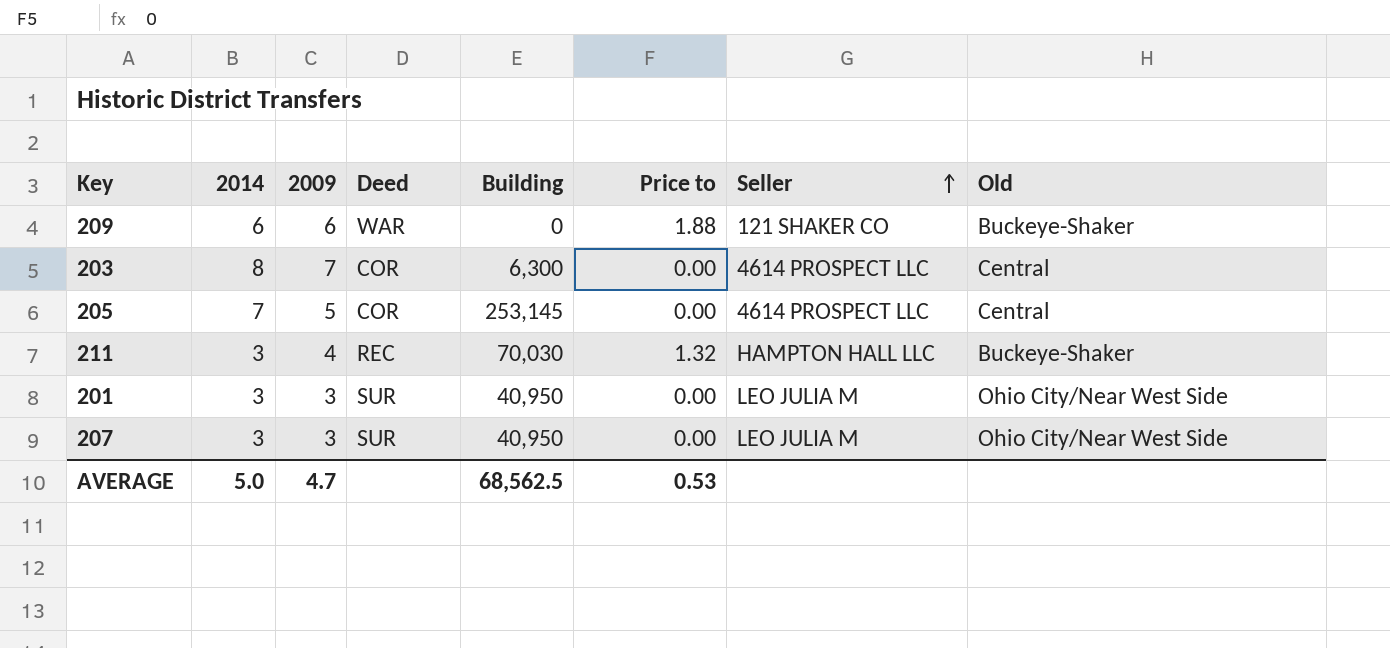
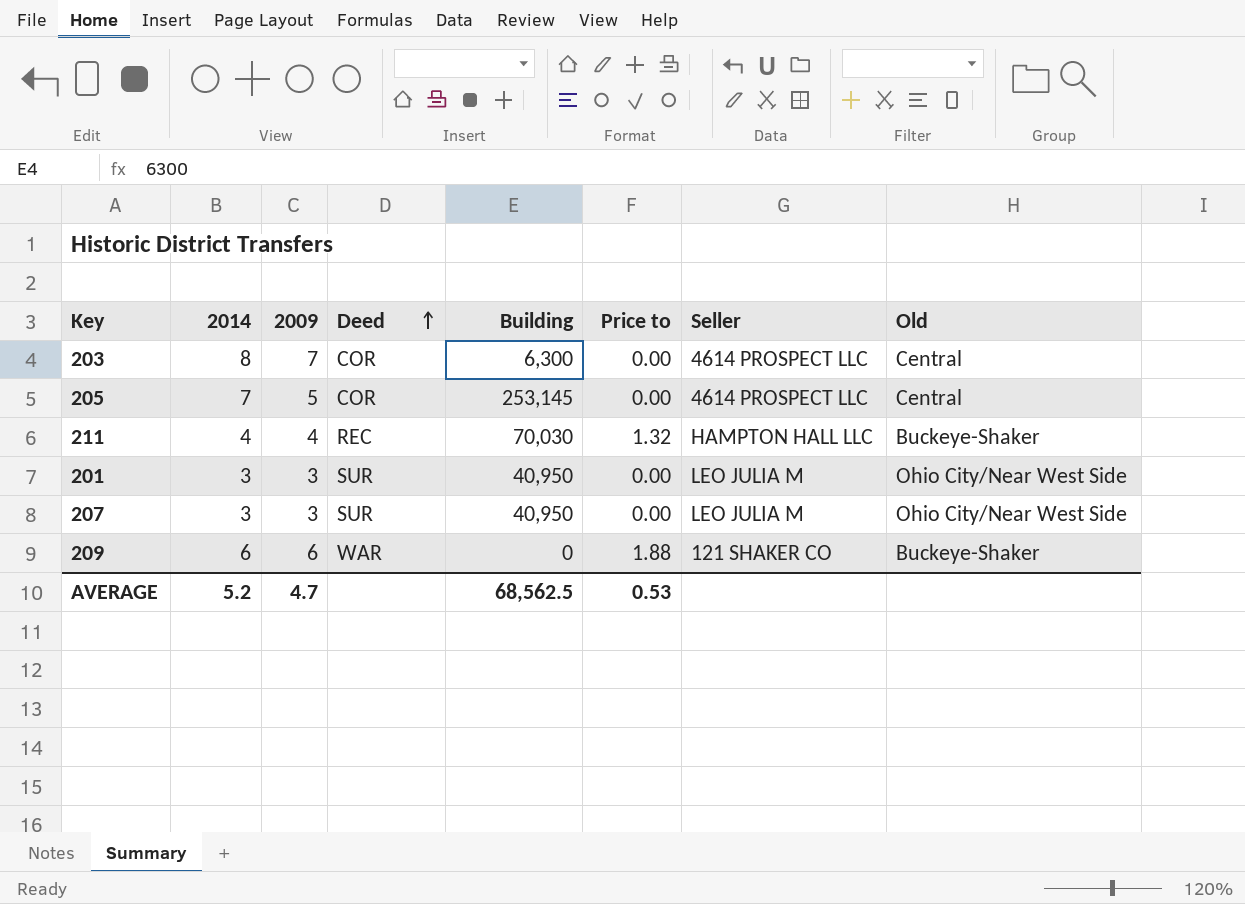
row order: Seller ascending -> Deed ascending
211 | 2014: 3 -> 4
AVERAGE | 2014: 5.0 -> 5.2

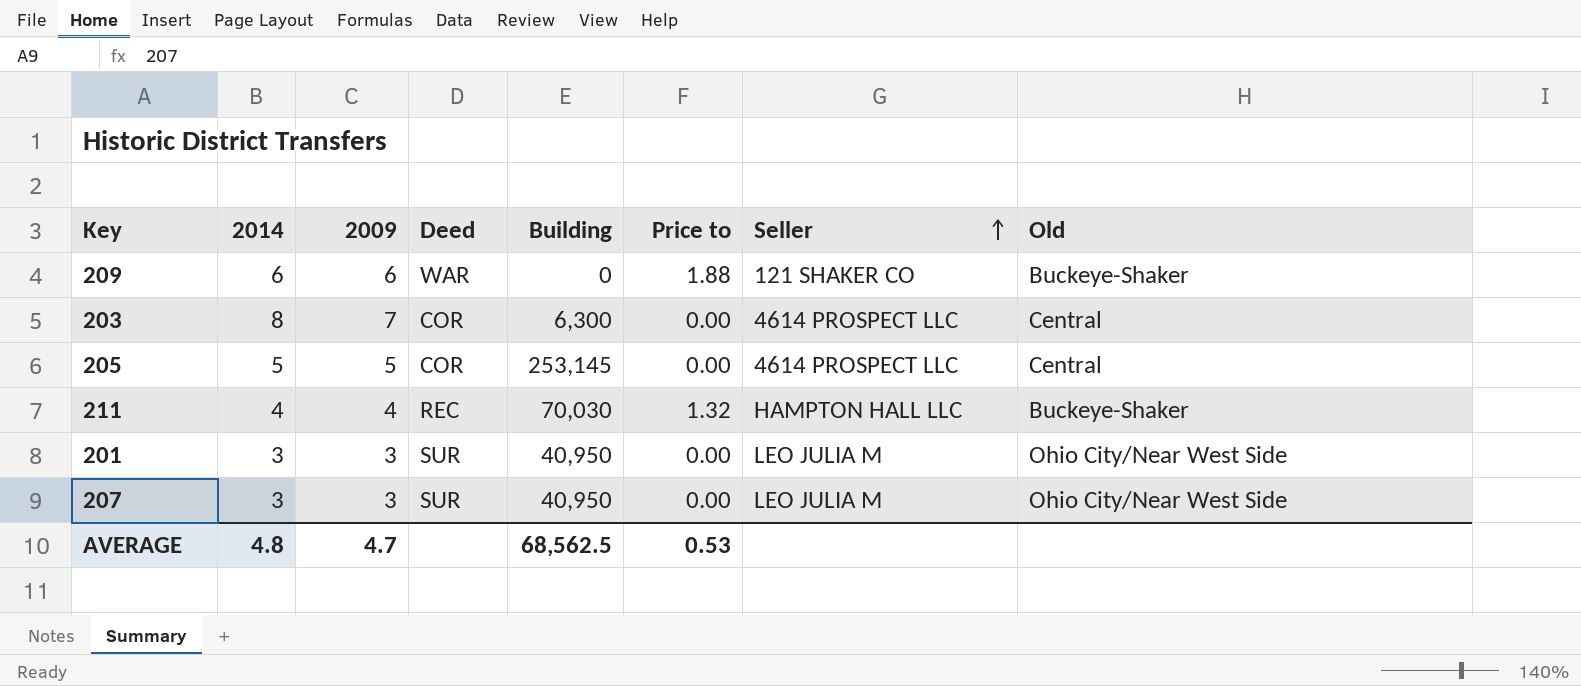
row order: Deed ascending -> Seller ascending
205 | 2014: 7 -> 5
AVERAGE | 2014: 5.2 -> 4.8

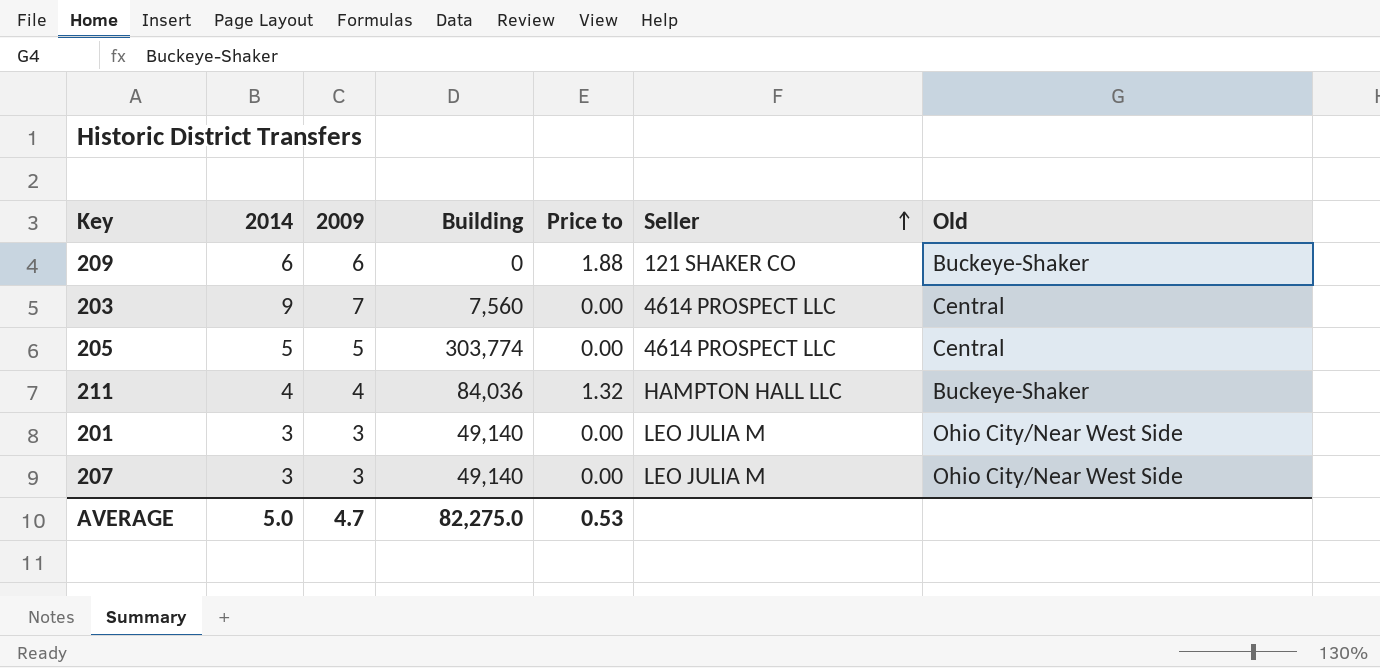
column Deed | position: 4 -> none
203 | 2014: 8 -> 9
203 | Building: 6,300 -> 7,560
205 | Building: 253,145 -> 303,774
211 | Building: 70,030 -> 84,036
201 | Building: 40,950 -> 49,140
207 | Building: 40,950 -> 49,140
AVERAGE | 2014: 4.8 -> 5.0
AVERAGE | Building: 68,562.5 -> 82,275.0

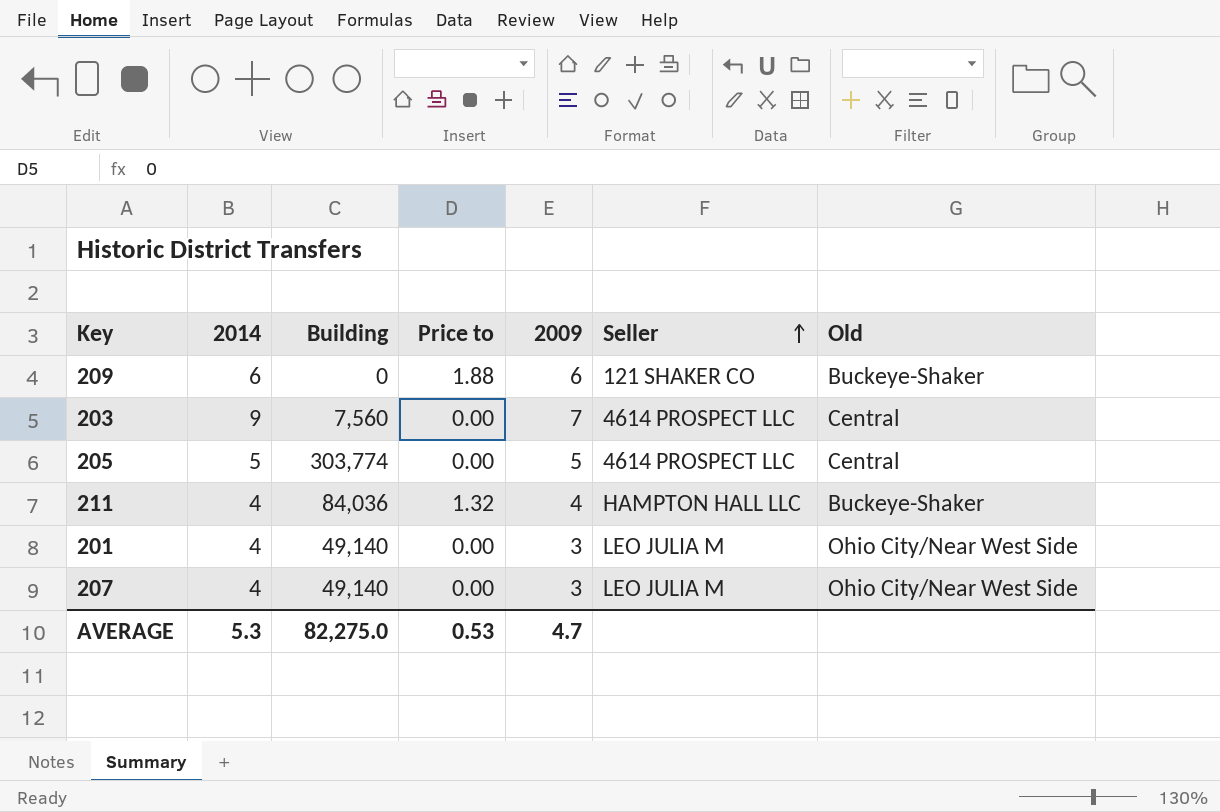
column 2009 | position: 3 -> 5
201 | 2014: 3 -> 4
207 | 2014: 3 -> 4
AVERAGE | 2014: 5.0 -> 5.3

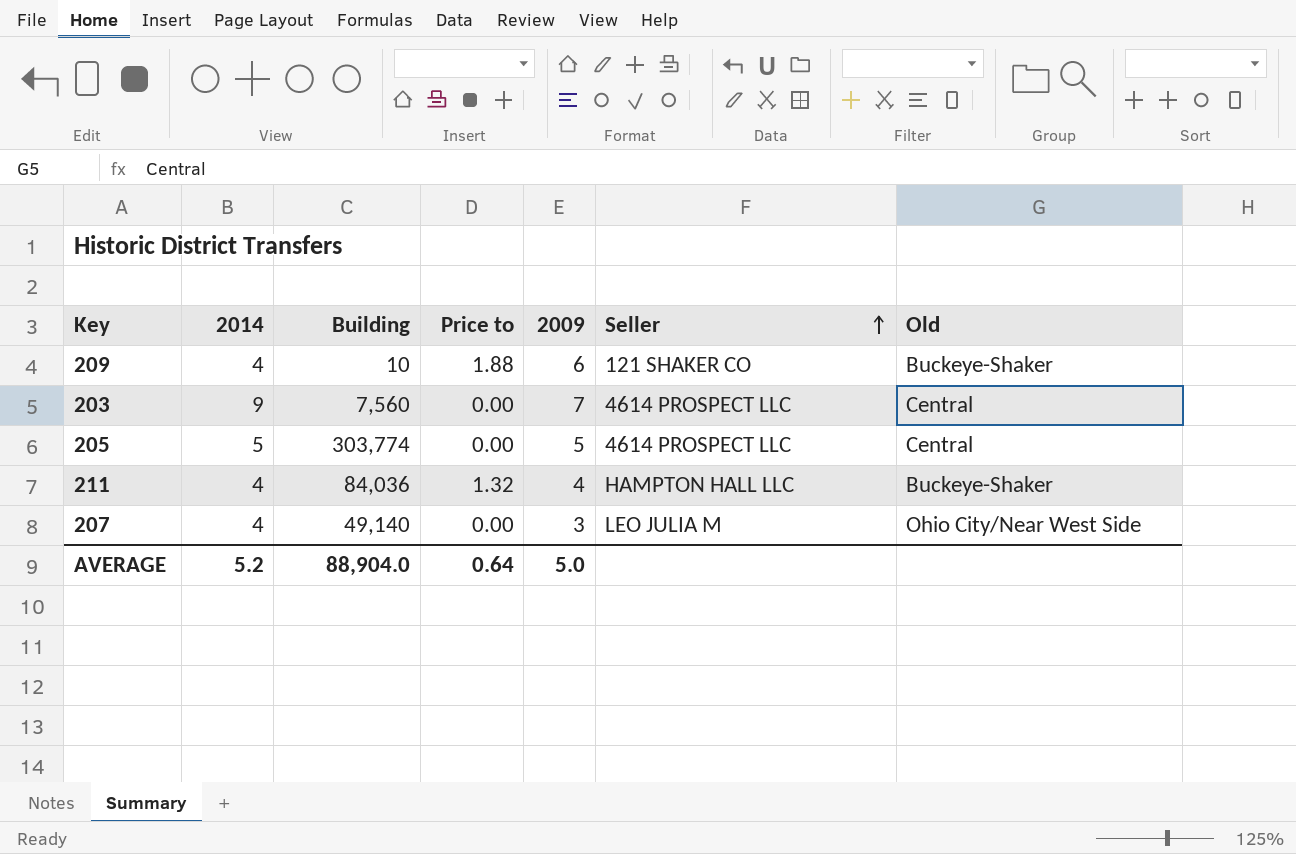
row 201: 4 | 49,140 | 0.00 | 3 | LEO JULIA M | Ohio City/Near West Side -> none
209 | 2014: 6 -> 4
209 | Building: 0 -> 10
AVERAGE | 2014: 5.3 -> 5.2
AVERAGE | Building: 82,275.0 -> 88,904.0
AVERAGE | Price to: 0.53 -> 0.64
AVERAGE | 2009: 4.7 -> 5.0

